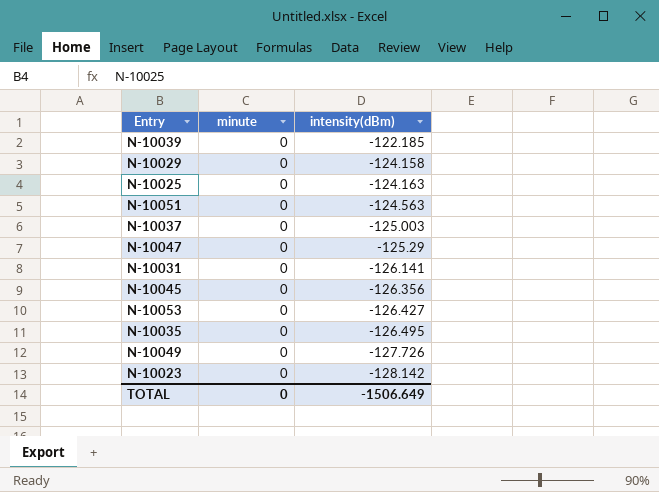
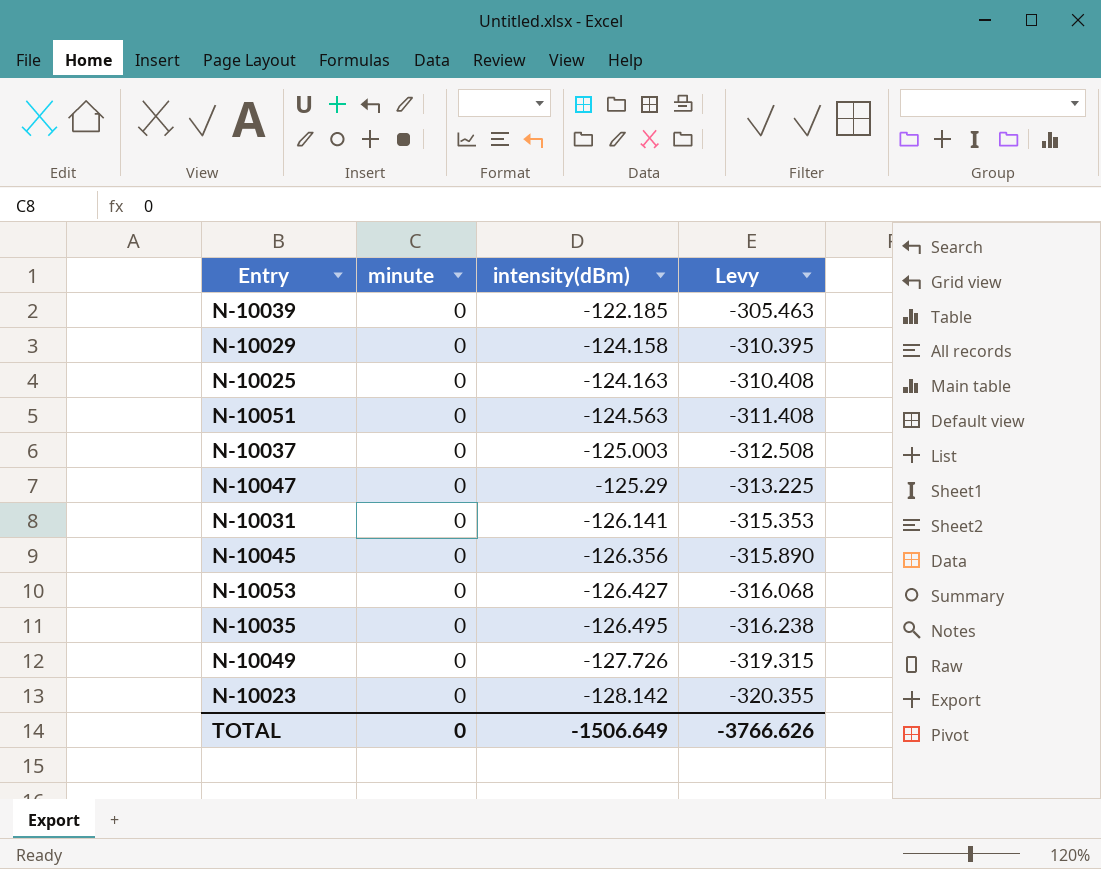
column Levy | formula: none -> [intensity(dBm)] * 2.5

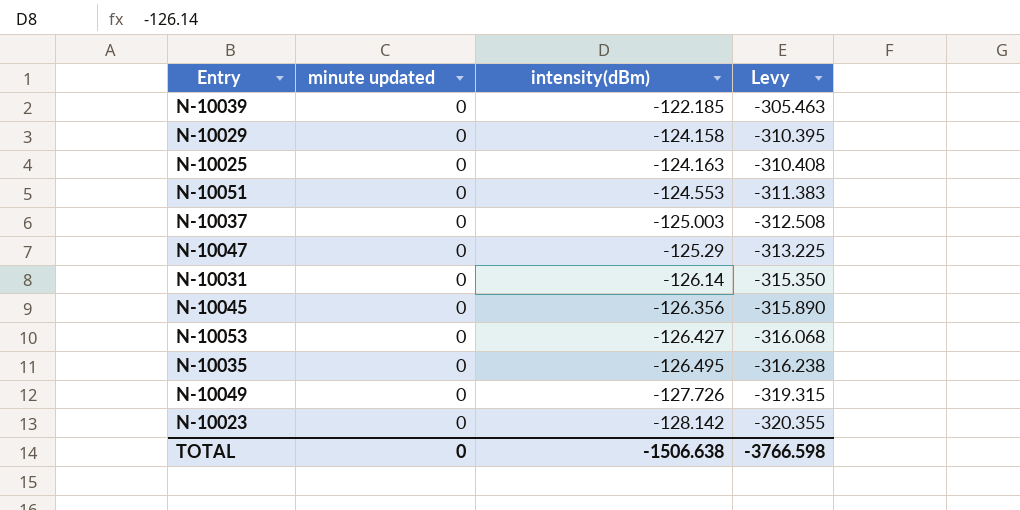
column name: minute -> minute updated
N-10051 | intensity(dBm): -124.563 -> -124.553
N-10051 | Levy: -311.408 -> -311.383
N-10031 | intensity(dBm): -126.141 -> -126.14
N-10031 | Levy: -315.353 -> -315.350
TOTAL | intensity(dBm): -1506.649 -> -1506.638
TOTAL | Levy: -3766.626 -> -3766.598

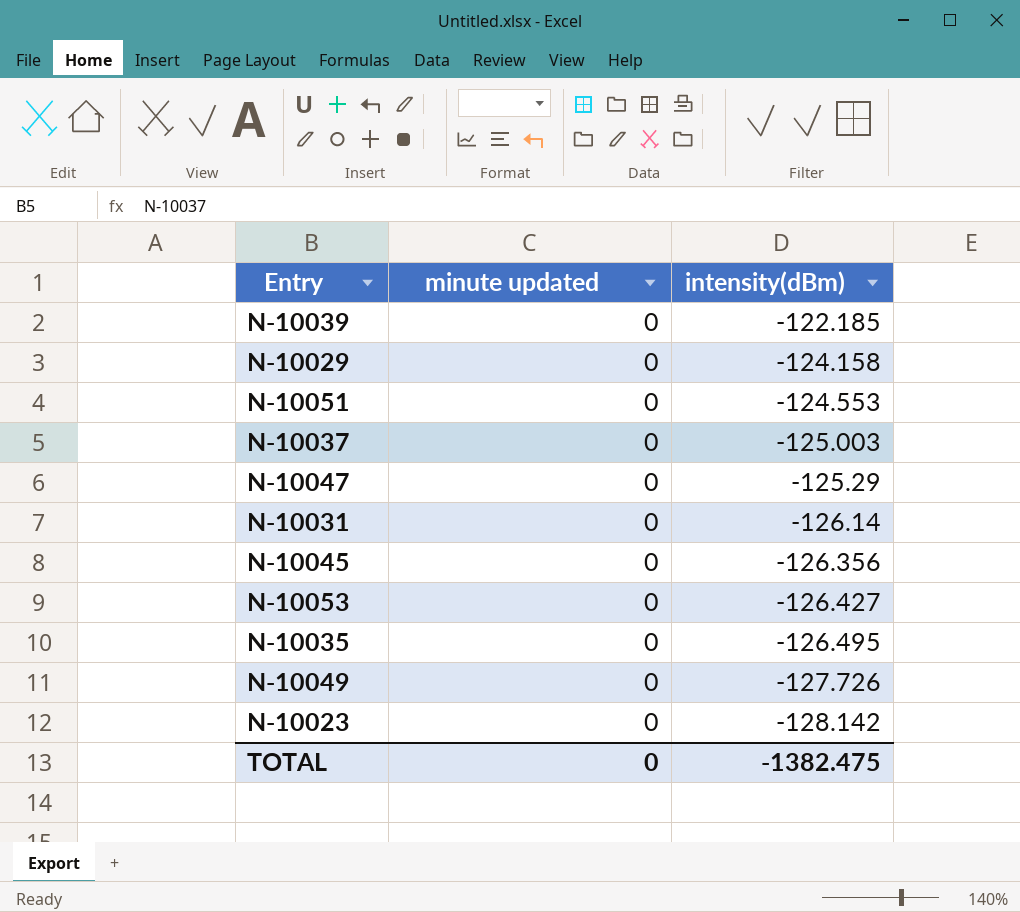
column Levy | formula: [intensity(dBm)] * 2.5 -> none
row N-10025: 0 | -124.163 | -310.408 -> none
TOTAL | intensity(dBm): -1506.638 -> -1382.475

